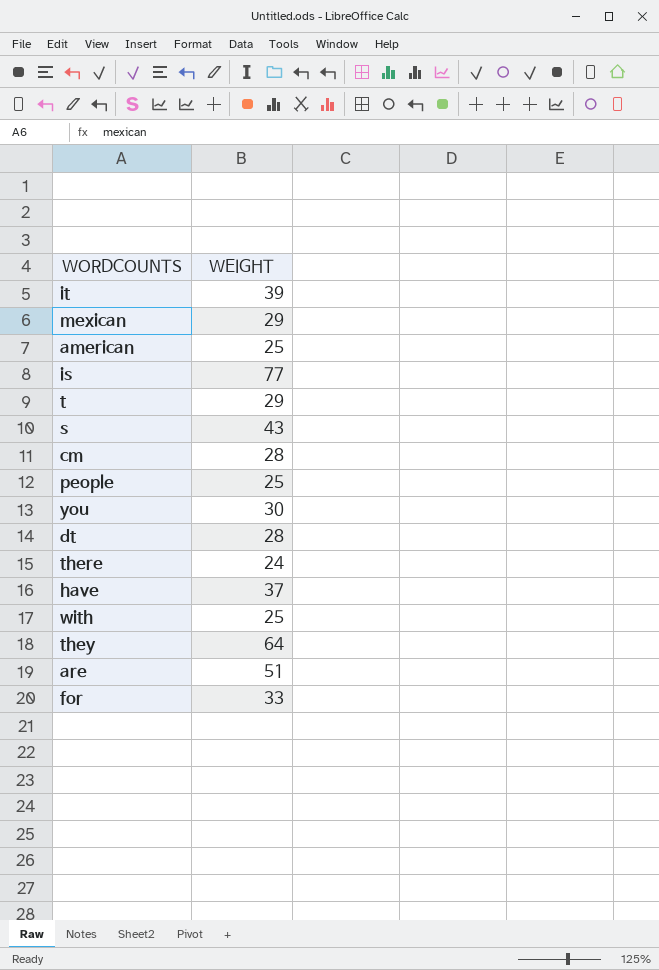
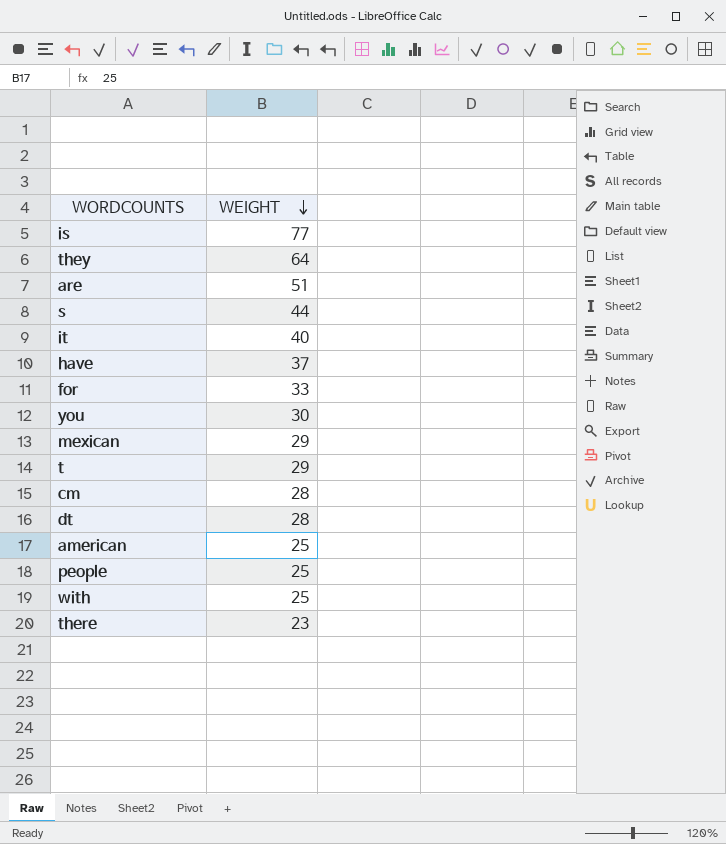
row order: none -> WEIGHT descending
s | WEIGHT: 43 -> 44
it | WEIGHT: 39 -> 40
there | WEIGHT: 24 -> 23

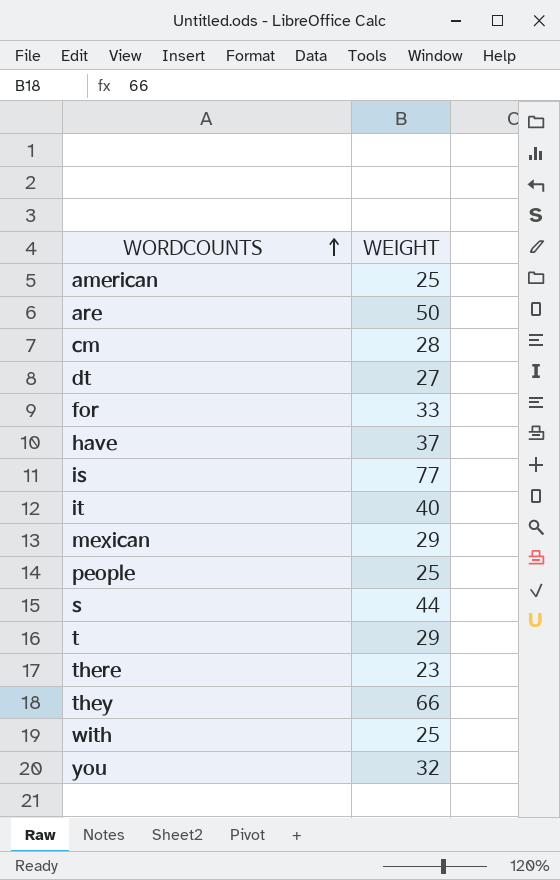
row order: WEIGHT descending -> WORDCOUNTS ascending
are | WEIGHT: 51 -> 50
dt | WEIGHT: 28 -> 27
they | WEIGHT: 64 -> 66
you | WEIGHT: 30 -> 32

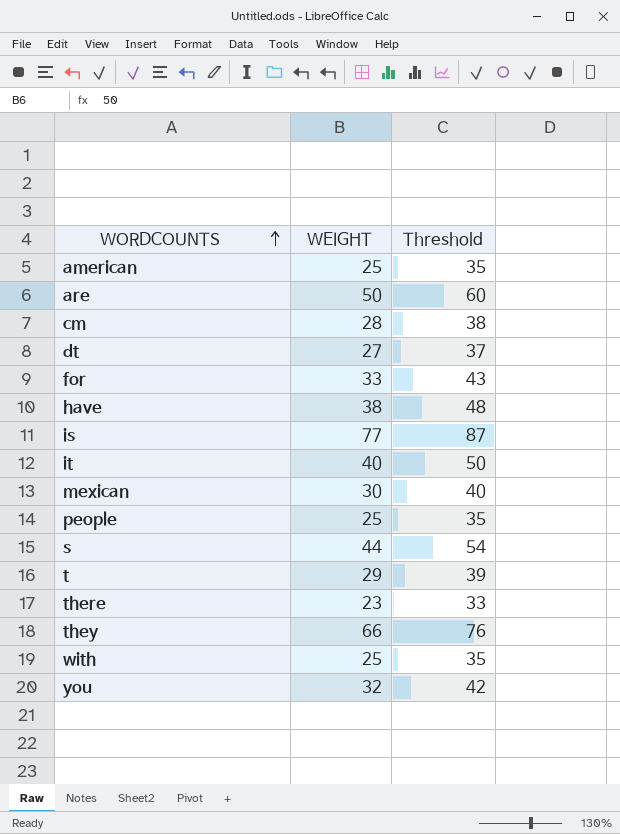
column Threshold | formula: none -> [WEIGHT] + 10
have | WEIGHT: 37 -> 38
mexican | WEIGHT: 29 -> 30

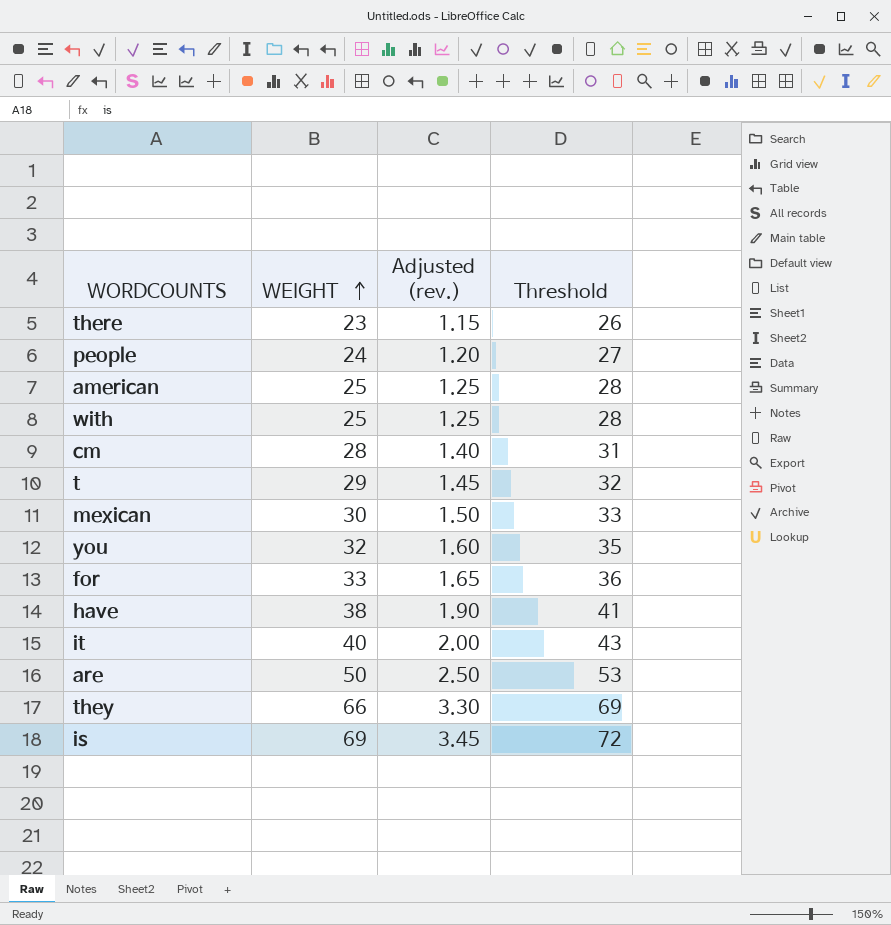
row order: WORDCOUNTS ascending -> WEIGHT ascending
column Adjusted (rev.) | formula: none -> [WEIGHT] * 0.05
column Threshold | formula: [WEIGHT] + 10 -> [WEIGHT] + 3
row dt: 27 | 37 -> none
row s: 44 | 54 -> none
people | WEIGHT: 25 -> 24
is | WEIGHT: 77 -> 69

